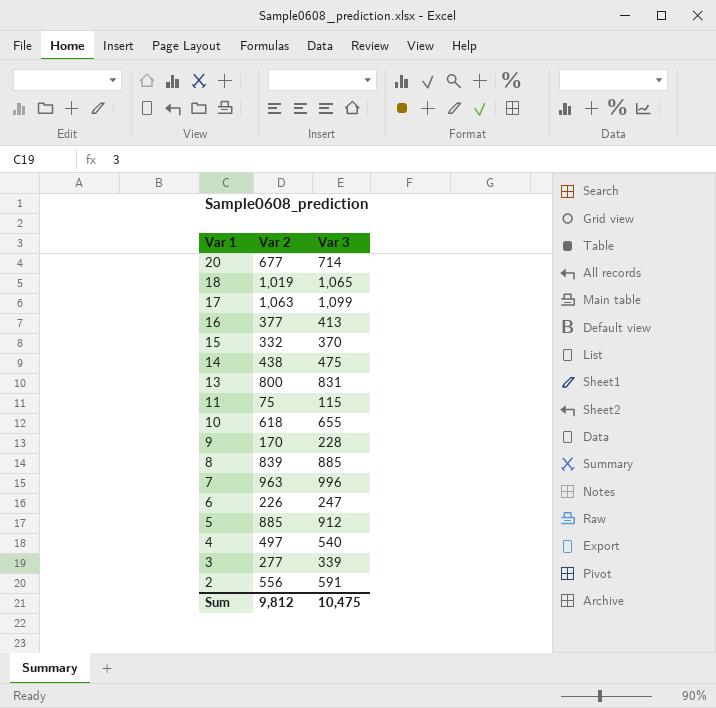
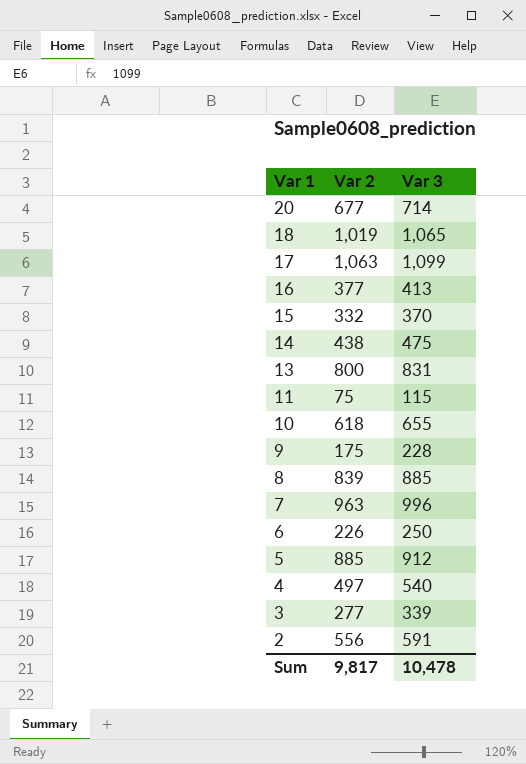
9 | Var 2: 170 -> 175
6 | Var 3: 247 -> 250
Sum | Var 2: 9,812 -> 9,817
Sum | Var 3: 10,475 -> 10,478

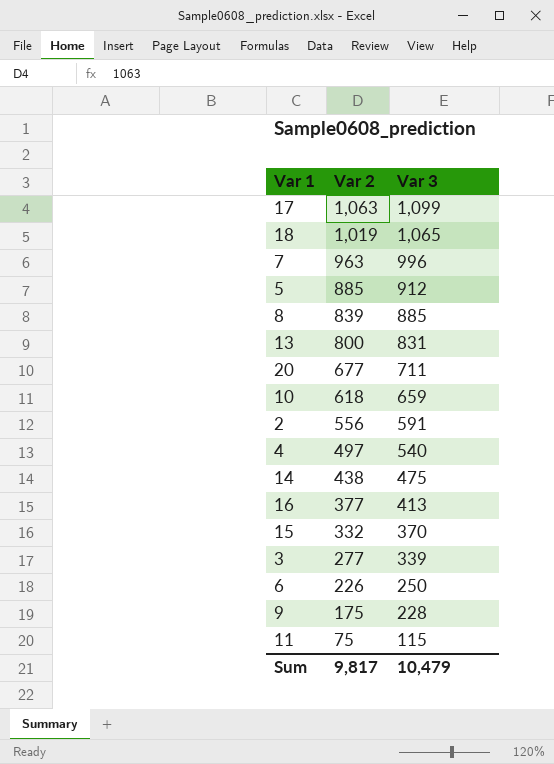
row order: Var 1 descending -> Var 2 descending
20 | Var 3: 714 -> 711
10 | Var 3: 655 -> 659
Sum | Var 3: 10,478 -> 10,479

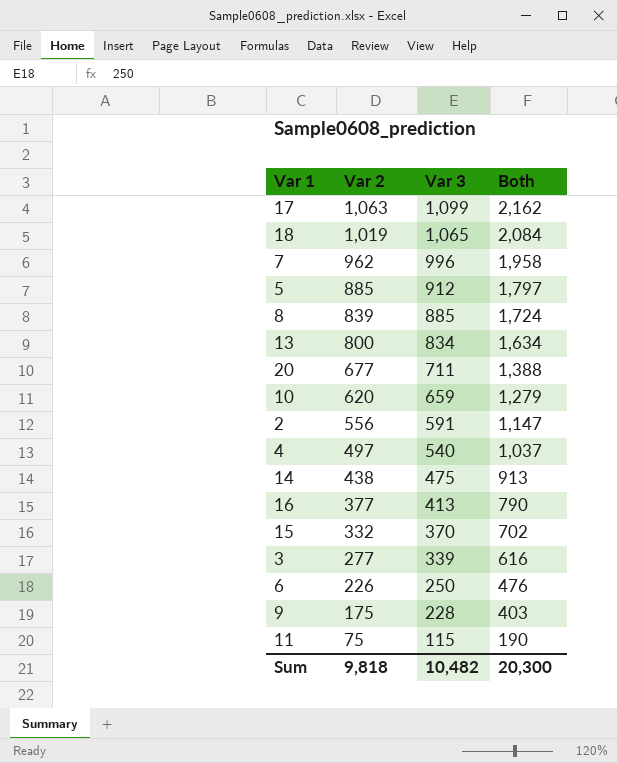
column Both | formula: none -> [Var 2] + [Var 3]
7 | Var 2: 963 -> 962
13 | Var 3: 831 -> 834
10 | Var 2: 618 -> 620
Sum | Var 2: 9,817 -> 9,818
Sum | Var 3: 10,479 -> 10,482

